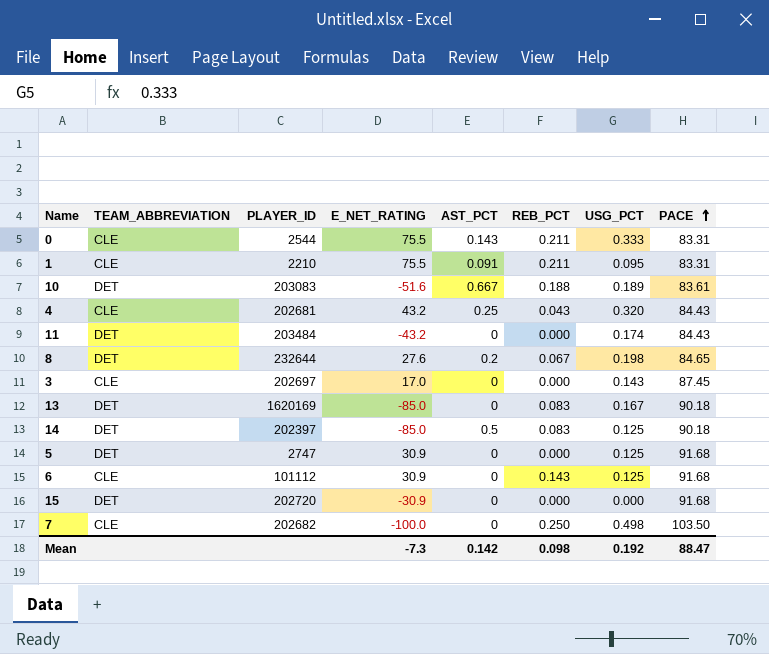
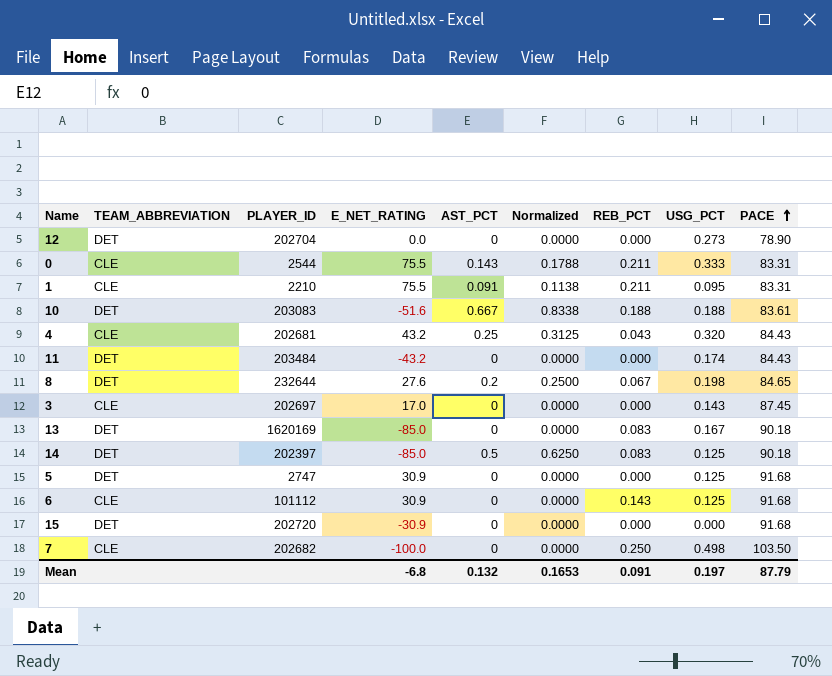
column Normalized | formula: none -> [AST_PCT] * 1.25
row 12: none -> DET | 202704 | 0.0 | 0 | 0.0000 | 0.000 | 0.273 | 78.90
10 | USG_PCT: 0.189 -> 0.188
Mean | E_NET_RATING: -7.3 -> -6.8
Mean | AST_PCT: 0.142 -> 0.132
Mean | REB_PCT: 0.098 -> 0.091
Mean | USG_PCT: 0.192 -> 0.197
Mean | PACE: 88.47 -> 87.79

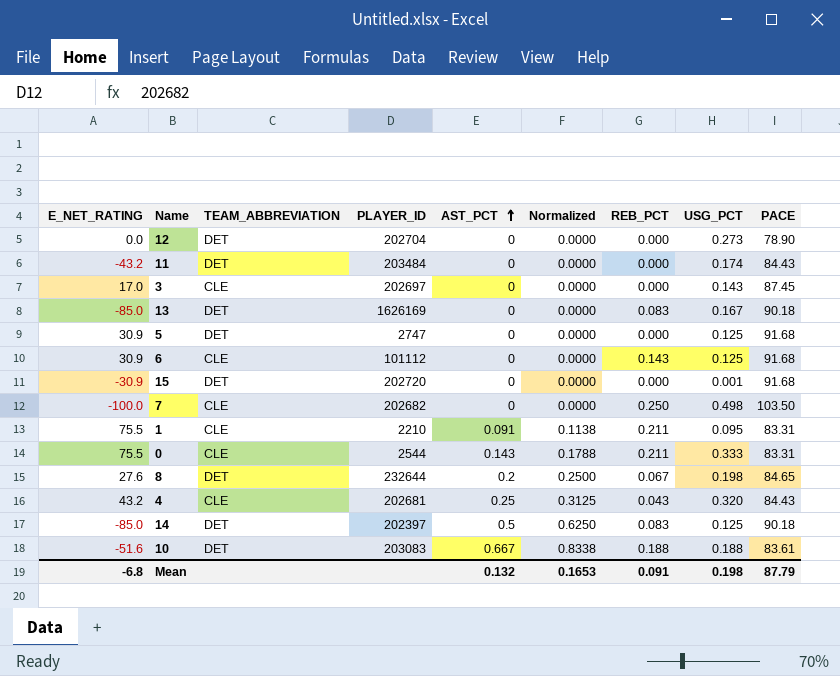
row order: PACE ascending -> AST_PCT ascending
column E_NET_RATING | position: 4 -> 1
13 | PLAYER_ID: 1620169 -> 1626169
15 | USG_PCT: 0.000 -> 0.001
Mean | USG_PCT: 0.197 -> 0.198

